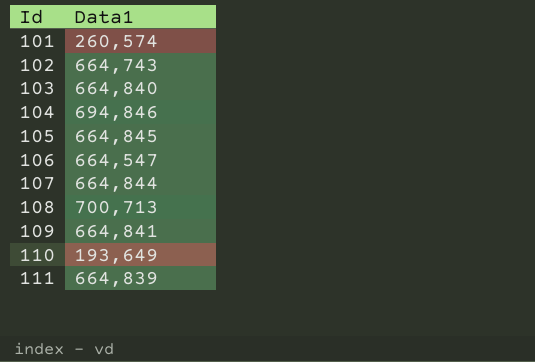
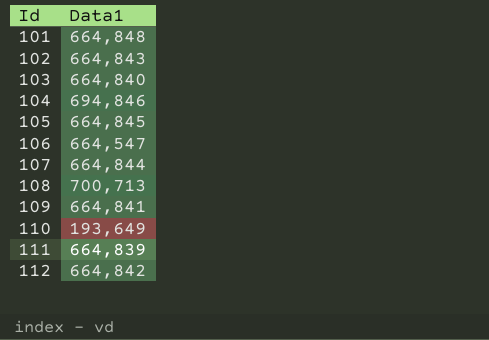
101 | Data1: 260,574 -> 664,848
102 | Data1: 664,743 -> 664,843
row 112: none -> 664,842

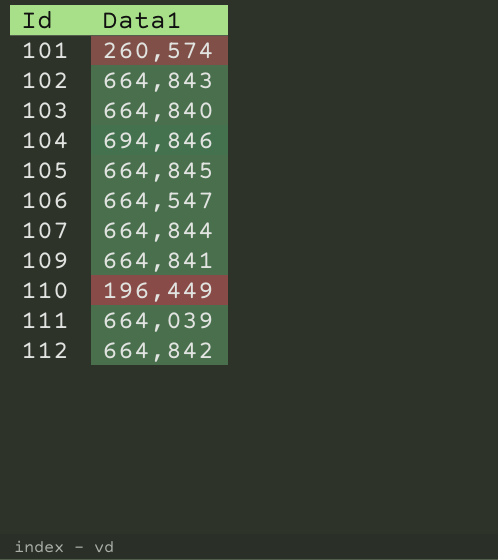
row 108: 700,713 -> none
101 | Data1: 664,848 -> 260,574
110 | Data1: 193,649 -> 196,449
111 | Data1: 664,839 -> 664,039

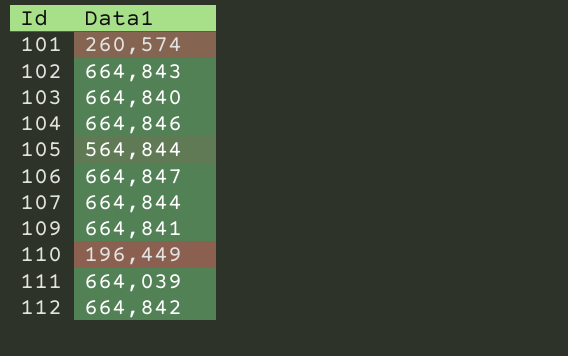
104 | Data1: 694,846 -> 664,846
105 | Data1: 664,845 -> 564,844
106 | Data1: 664,547 -> 664,847

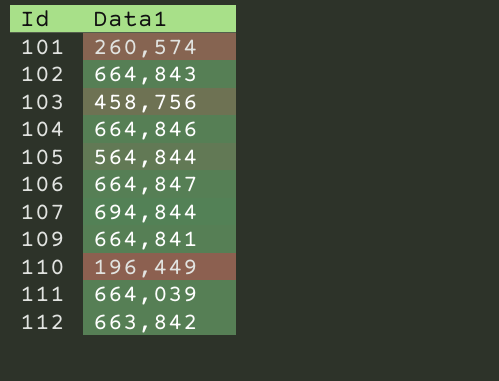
103 | Data1: 664,840 -> 458,756
107 | Data1: 664,844 -> 694,844
112 | Data1: 664,842 -> 663,842

